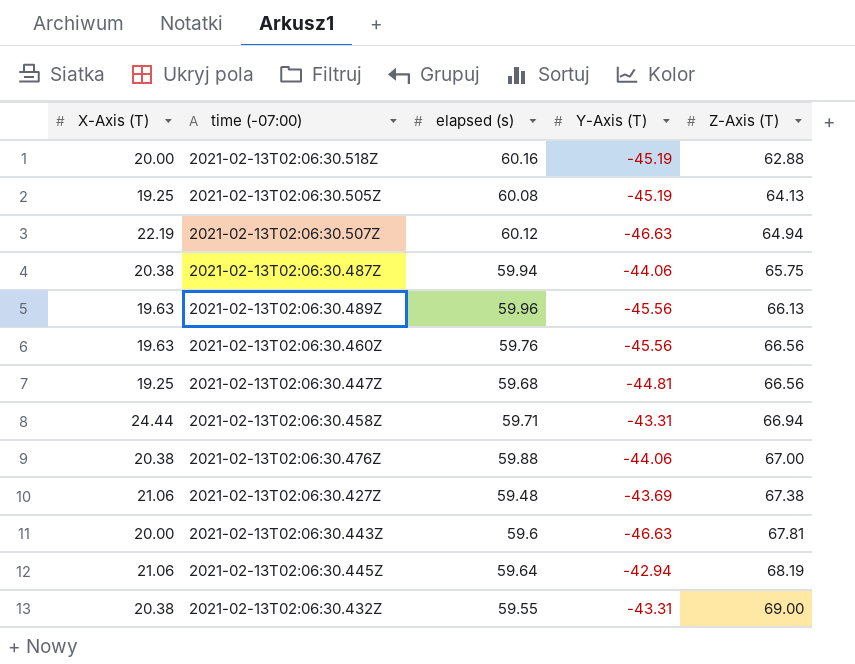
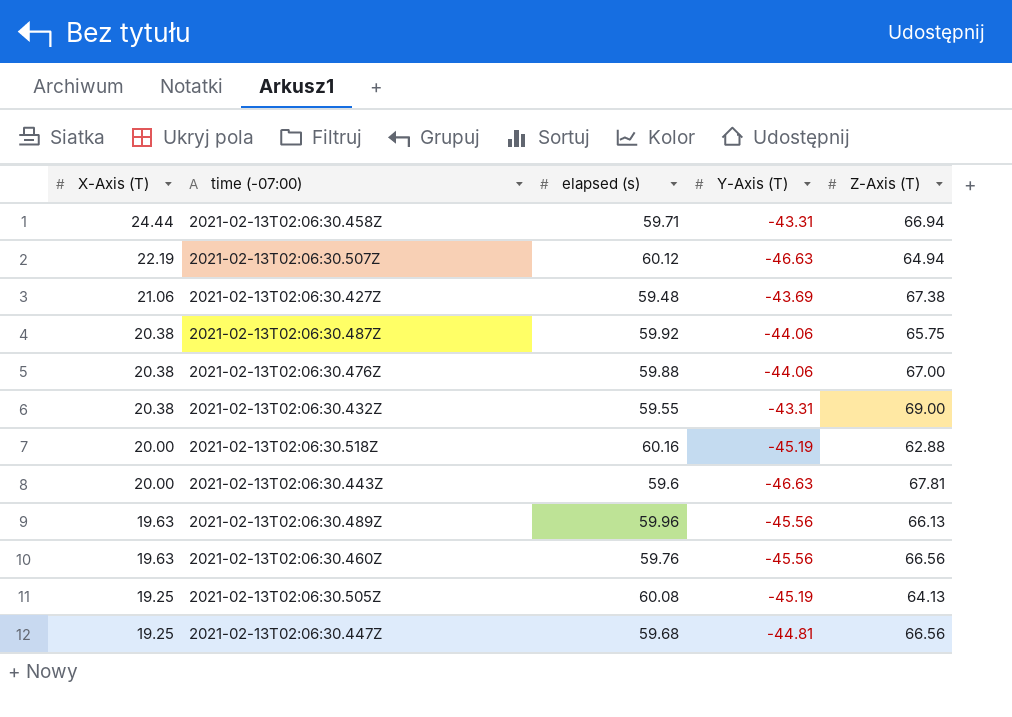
row order: Z-Axis (T) ascending -> X-Axis (T) descending
row 2021-02-13T02:06:30.445Z: 21.06 | 59.64 | -42.94 | 68.19 -> none
2021-02-13T02:06:30.487Z | elapsed (s): 59.94 -> 59.92

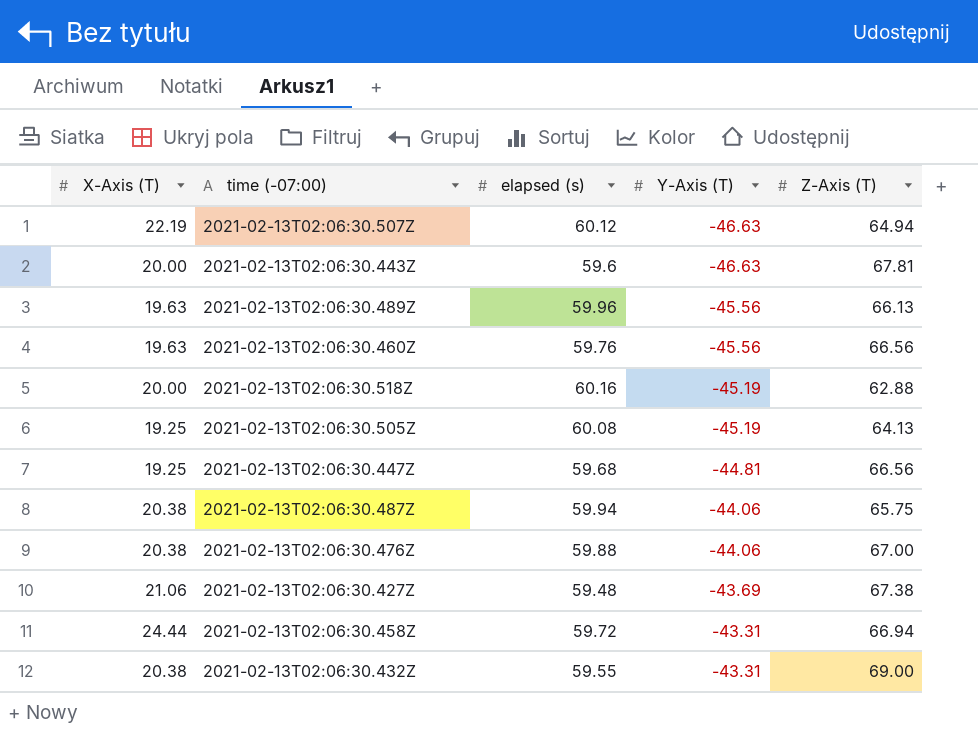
row order: X-Axis (T) descending -> Y-Axis (T) ascending
2021-02-13T02:06:30.487Z | elapsed (s): 59.92 -> 59.94
2021-02-13T02:06:30.458Z | elapsed (s): 59.71 -> 59.72

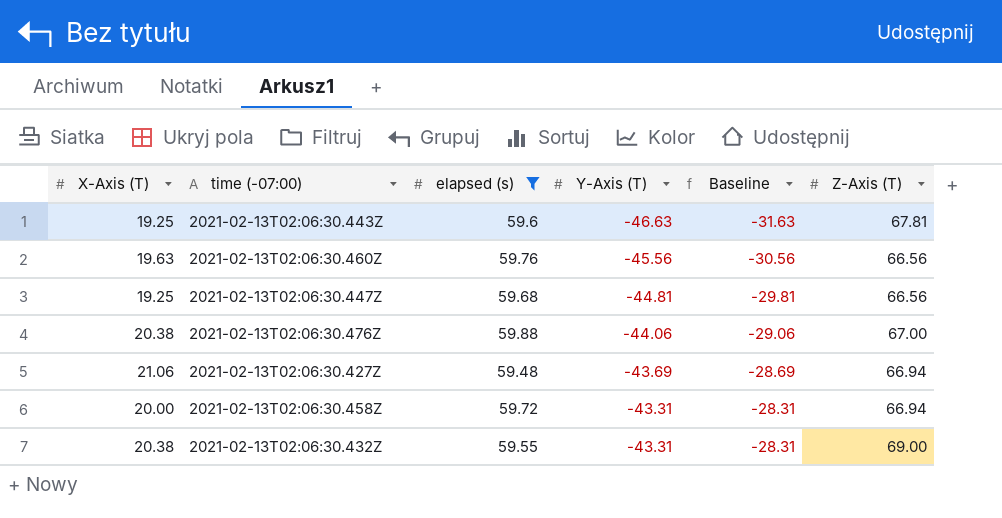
filter: none -> elapsed (s) <= 59.88
column Baseline | formula: none -> [Y-Axis (T)] + 15
2021-02-13T02:06:30.443Z | X-Axis (T): 20.00 -> 19.25
2021-02-13T02:06:30.427Z | Z-Axis (T): 67.38 -> 66.94
2021-02-13T02:06:30.458Z | X-Axis (T): 24.44 -> 20.00

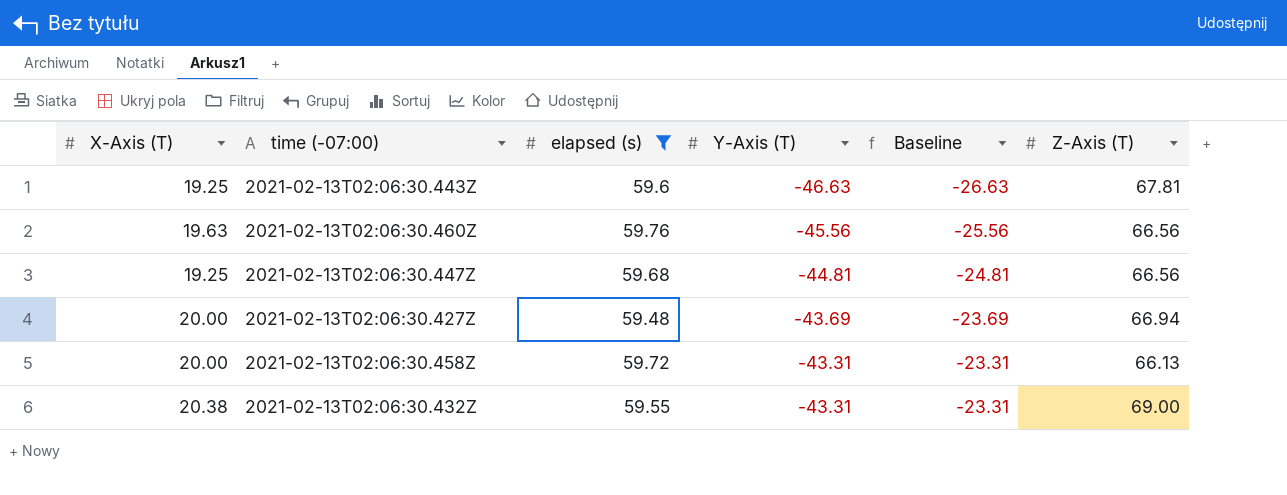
column Baseline | formula: [Y-Axis (T)] + 15 -> [Y-Axis (T)] + 20
row 2021-02-13T02:06:30.476Z: 20.38 | 59.88 | -44.06 | -29.06 | 67.00 -> none
2021-02-13T02:06:30.427Z | X-Axis (T): 21.06 -> 20.00
2021-02-13T02:06:30.458Z | Z-Axis (T): 66.94 -> 66.13

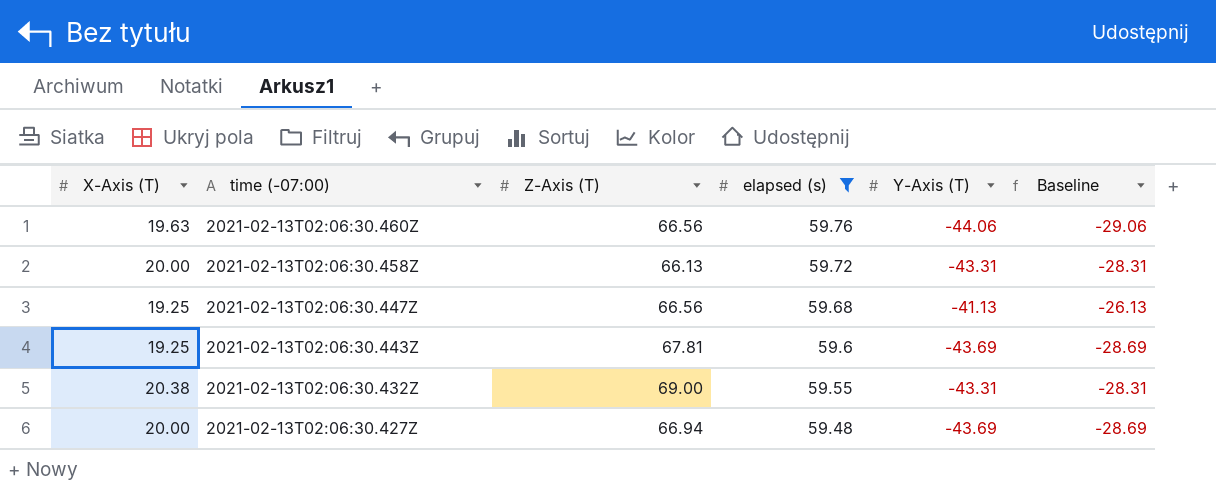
row order: Y-Axis (T) ascending -> time (-07:00) descending
column Z-Axis (T) | position: 6 -> 3
column Baseline | formula: [Y-Axis (T)] + 20 -> [Y-Axis (T)] + 15
2021-02-13T02:06:30.460Z | Y-Axis (T): -45.56 -> -44.06
2021-02-13T02:06:30.447Z | Y-Axis (T): -44.81 -> -41.13
2021-02-13T02:06:30.443Z | Y-Axis (T): -46.63 -> -43.69

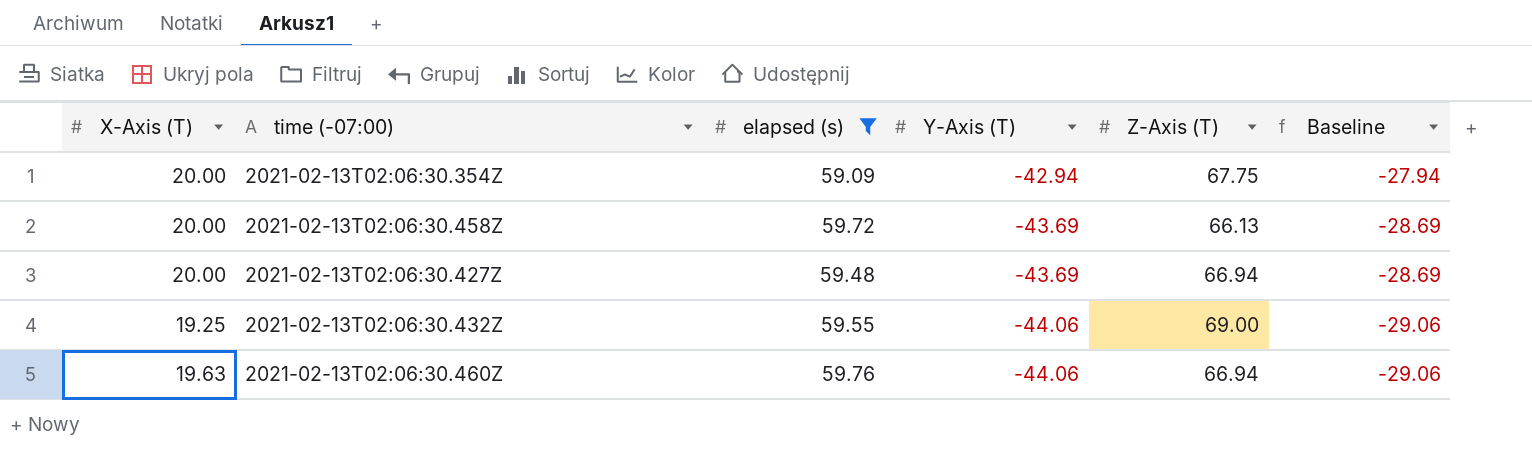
row order: time (-07:00) descending -> Y-Axis (T) descending
column Z-Axis (T) | position: 3 -> 5
row 2021-02-13T02:06:30.447Z: 19.25 | 66.56 | 59.68 | -41.13 | -26.13 -> none
row 2021-02-13T02:06:30.443Z: 19.25 | 67.81 | 59.6 | -43.69 | -28.69 -> none
row 2021-02-13T02:06:30.354Z: none -> 20.00 | 59.09 | -42.94 | 67.75 | -27.94
2021-02-13T02:06:30.458Z | Y-Axis (T): -43.31 -> -43.69
2021-02-13T02:06:30.458Z | Baseline: -28.31 -> -28.69
2021-02-13T02:06:30.432Z | X-Axis (T): 20.38 -> 19.25
2021-02-13T02:06:30.432Z | Y-Axis (T): -43.31 -> -44.06
2021-02-13T02:06:30.432Z | Baseline: -28.31 -> -29.06
2021-02-13T02:06:30.460Z | Z-Axis (T): 66.56 -> 66.94

